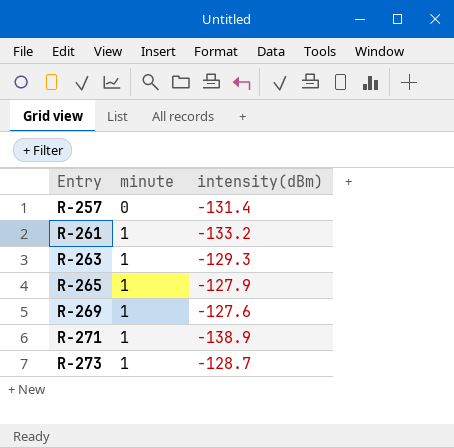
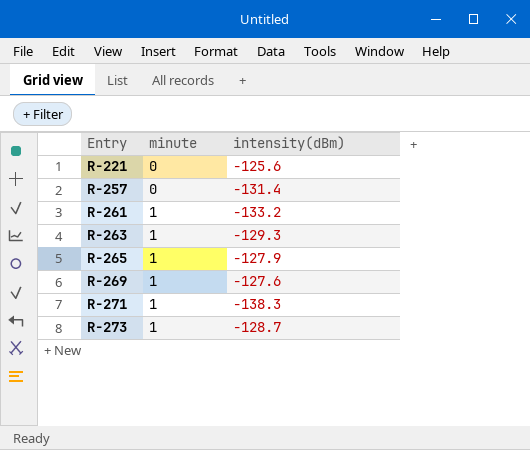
row R-221: none -> 0 | -125.6
R-271 | intensity(dBm): -138.9 -> -138.3

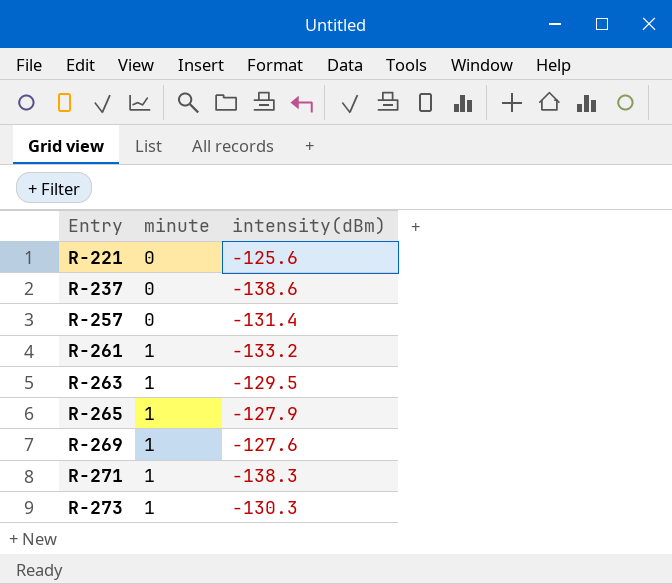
row R-237: none -> 0 | -138.6
R-263 | intensity(dBm): -129.3 -> -129.5
R-273 | intensity(dBm): -128.7 -> -130.3

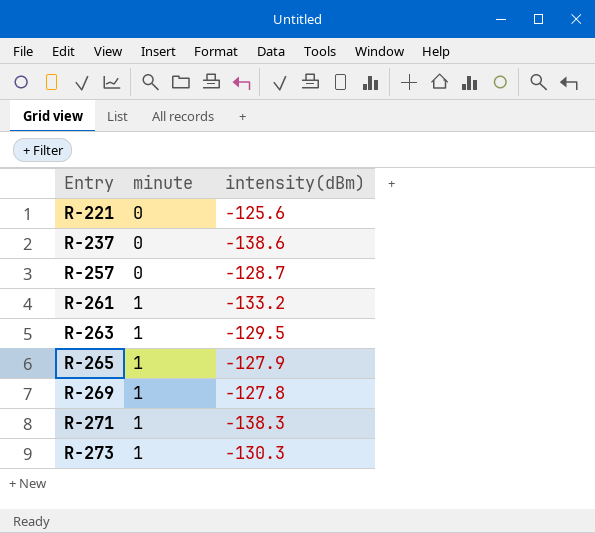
R-257 | intensity(dBm): -131.4 -> -128.7
R-269 | intensity(dBm): -127.6 -> -127.8

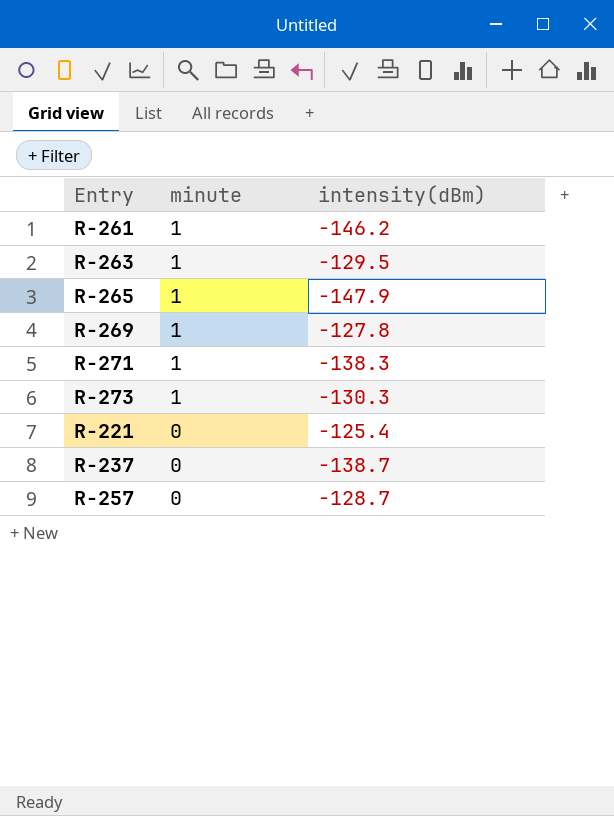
row order: Entry ascending -> minute descending
R-261 | intensity(dBm): -133.2 -> -146.2
R-265 | intensity(dBm): -127.9 -> -147.9
R-221 | intensity(dBm): -125.6 -> -125.4
R-237 | intensity(dBm): -138.6 -> -138.7

